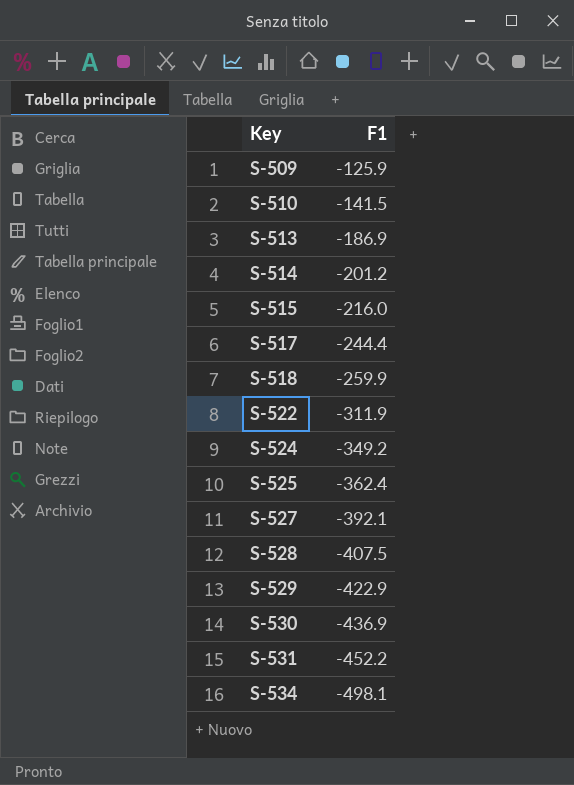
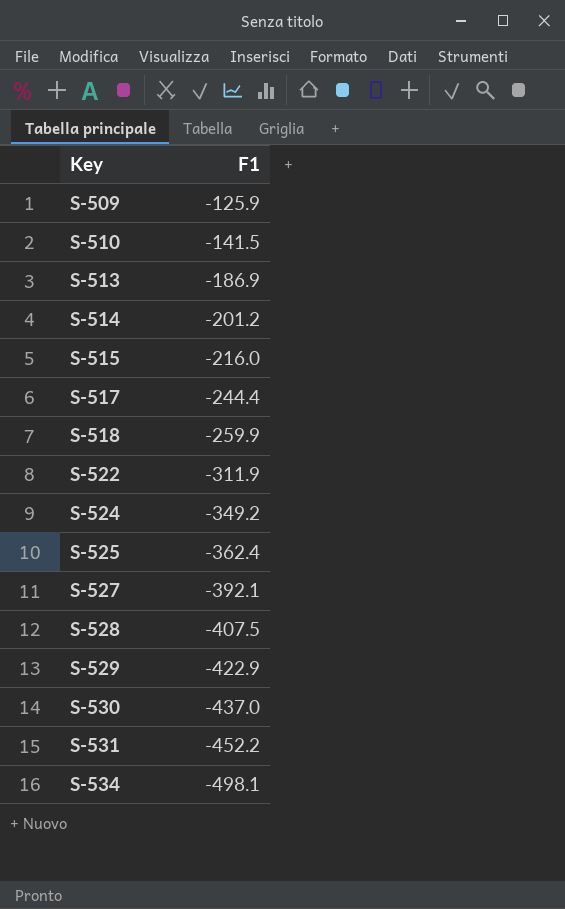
S-530 | F1: -436.9 -> -437.0

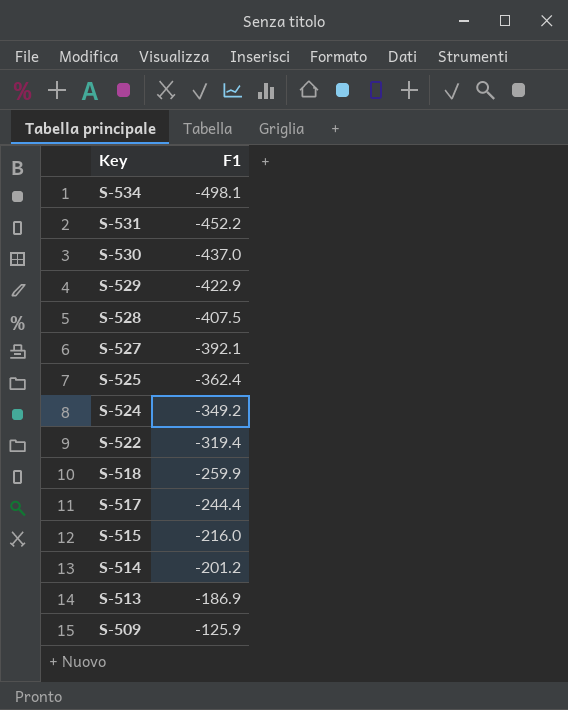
row order: Key ascending -> Key descending
row S-510: -141.5 -> none
S-522 | F1: -311.9 -> -319.4

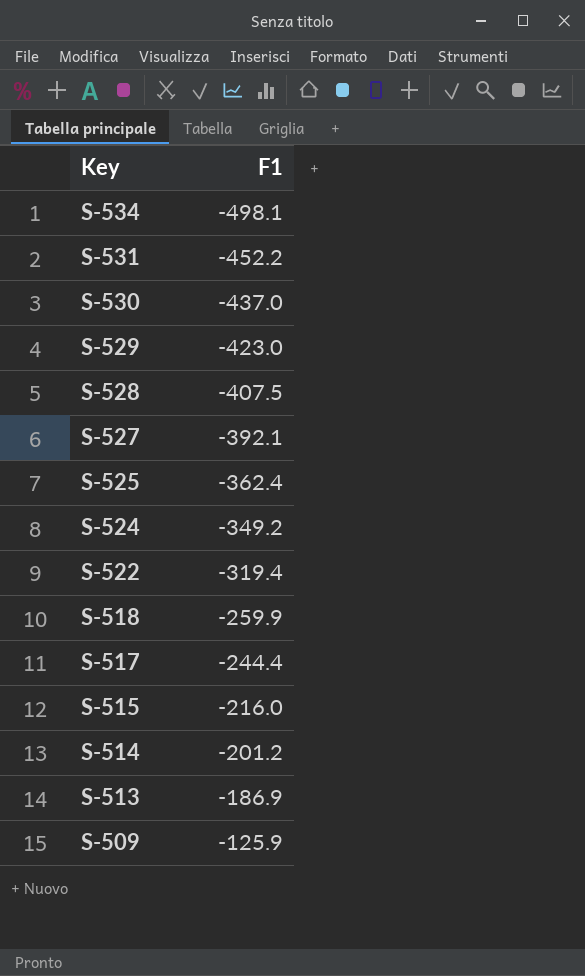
S-529 | F1: -422.9 -> -423.0

